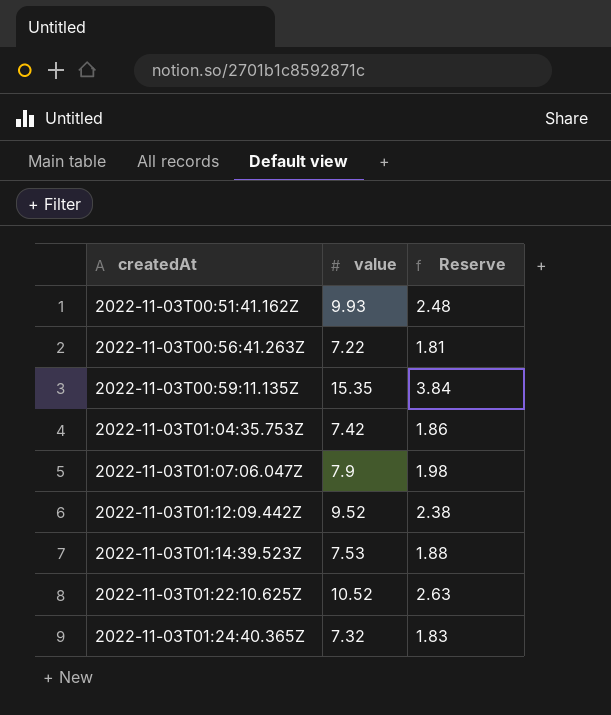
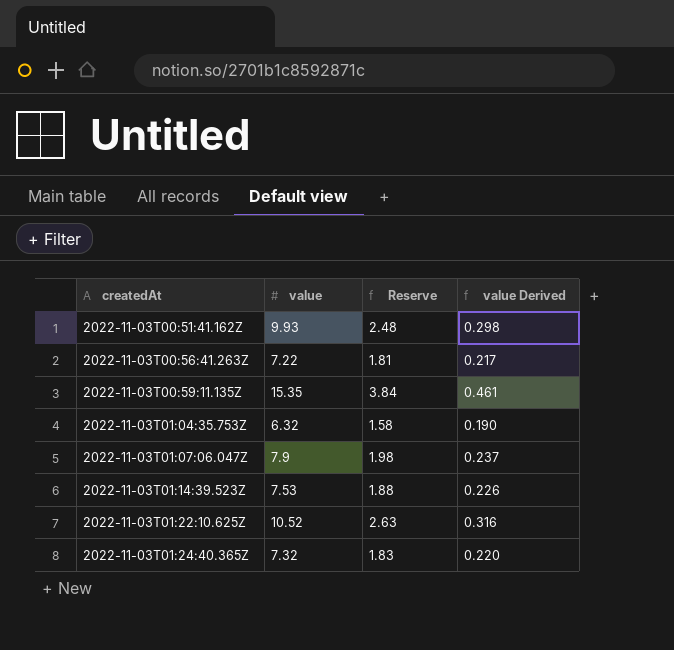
column value Derived | formula: none -> [value] * 0.03
row 2022-11-03T01:12:09.442Z: 9.52 | 2.38 -> none
2022-11-03T01:04:35.753Z | value: 7.42 -> 6.32
2022-11-03T01:04:35.753Z | Reserve: 1.86 -> 1.58

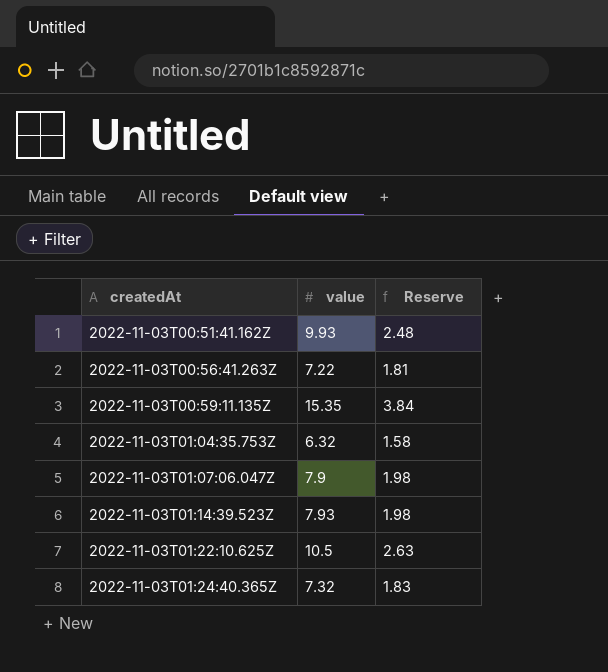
column value Derived | formula: [value] * 0.03 -> none
2022-11-03T01:14:39.523Z | value: 7.53 -> 7.93
2022-11-03T01:14:39.523Z | Reserve: 1.88 -> 1.98
2022-11-03T01:22:10.625Z | value: 10.52 -> 10.5

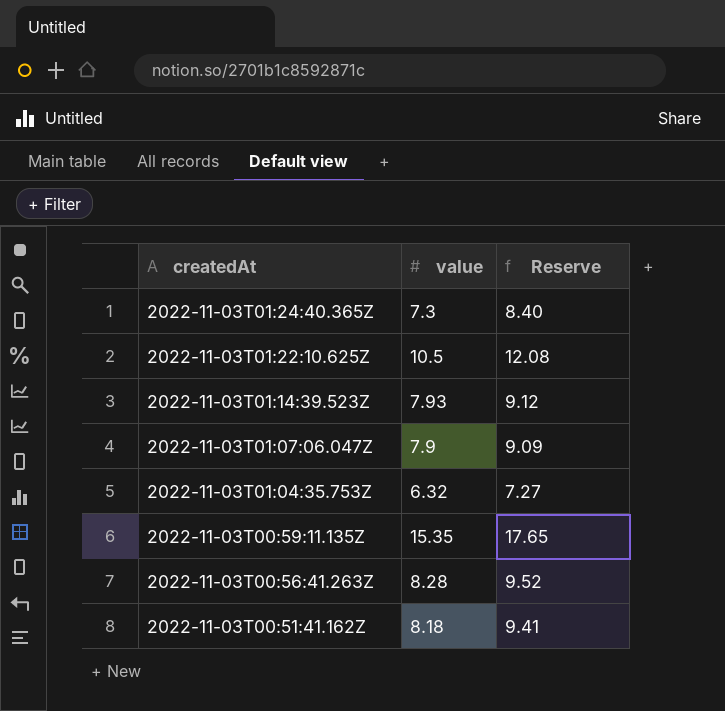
row order: createdAt ascending -> createdAt descending
column Reserve | formula: [value] * 0.25 -> [value] * 1.15
2022-11-03T01:24:40.365Z | value: 7.32 -> 7.3
2022-11-03T00:56:41.263Z | value: 7.22 -> 8.28
2022-11-03T00:51:41.162Z | value: 9.93 -> 8.18

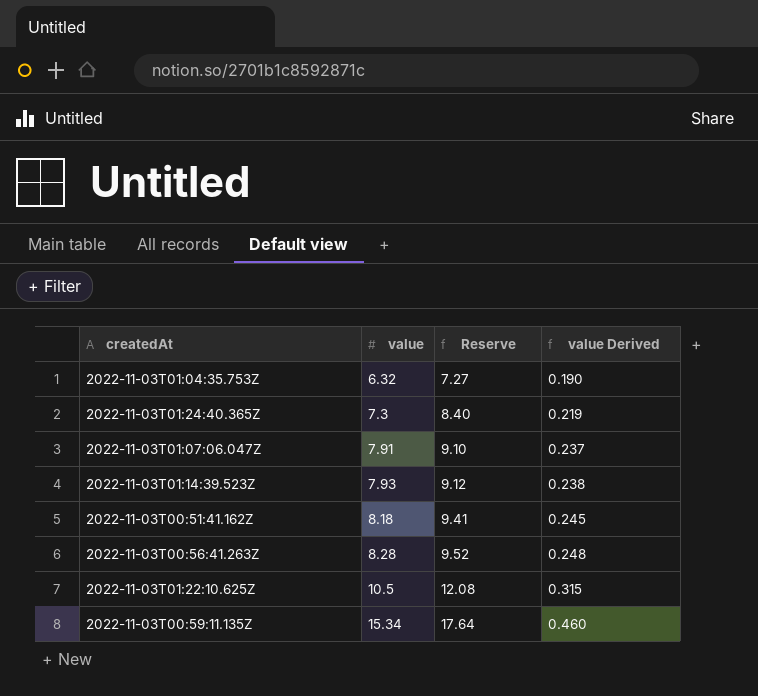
row order: createdAt descending -> value ascending
column value Derived | formula: none -> [value] * 0.03
2022-11-03T01:07:06.047Z | value: 7.9 -> 7.91
2022-11-03T01:07:06.047Z | Reserve: 9.09 -> 9.10
2022-11-03T00:59:11.135Z | value: 15.35 -> 15.34
2022-11-03T00:59:11.135Z | Reserve: 17.65 -> 17.64

